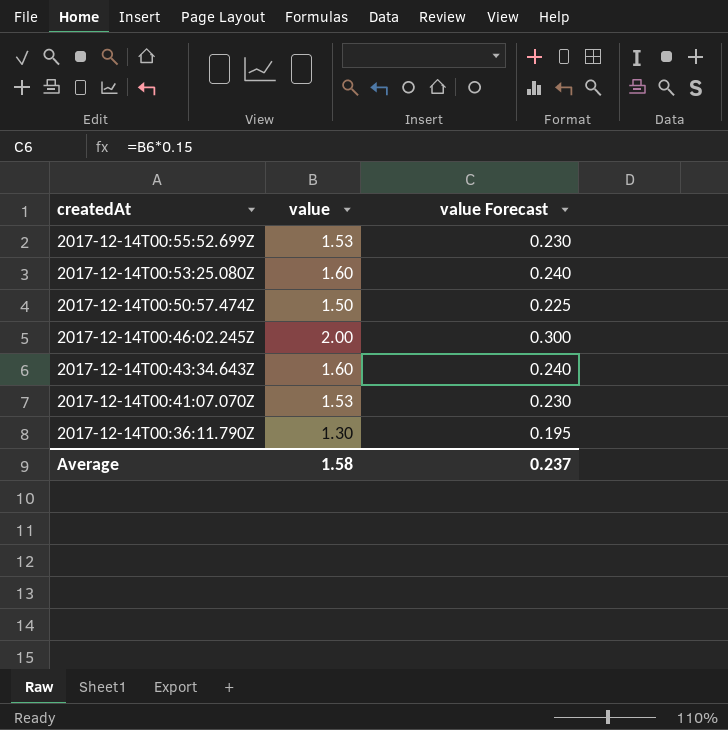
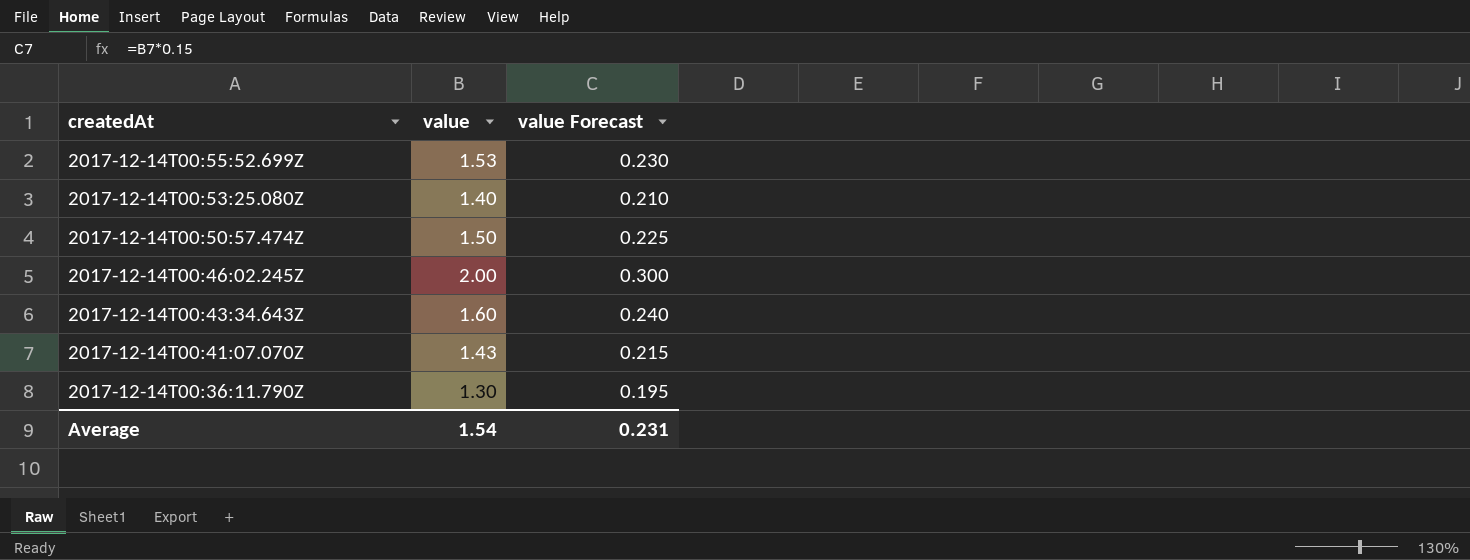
2017-12-14T00:53:25.080Z | value: 1.60 -> 1.40
2017-12-14T00:53:25.080Z | value Forecast: 0.240 -> 0.210
2017-12-14T00:41:07.070Z | value: 1.53 -> 1.43
2017-12-14T00:41:07.070Z | value Forecast: 0.230 -> 0.215
Average | value: 1.58 -> 1.54
Average | value Forecast: 0.237 -> 0.231

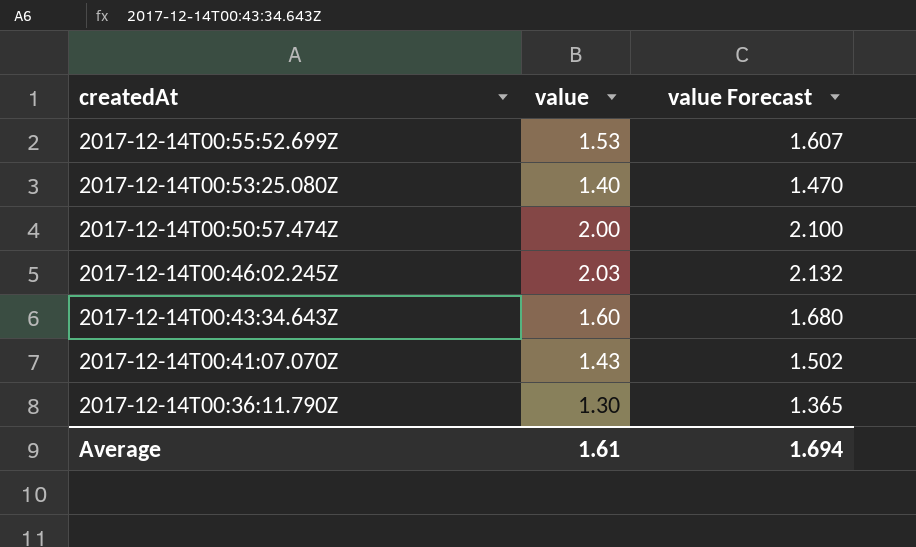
column value Forecast | formula: [value] * 0.15 -> [value] * 1.05
2017-12-14T00:50:57.474Z | value: 1.50 -> 2.00
2017-12-14T00:46:02.245Z | value: 2.00 -> 2.03
Average | value: 1.54 -> 1.61
Average | value Forecast: 0.231 -> 1.694

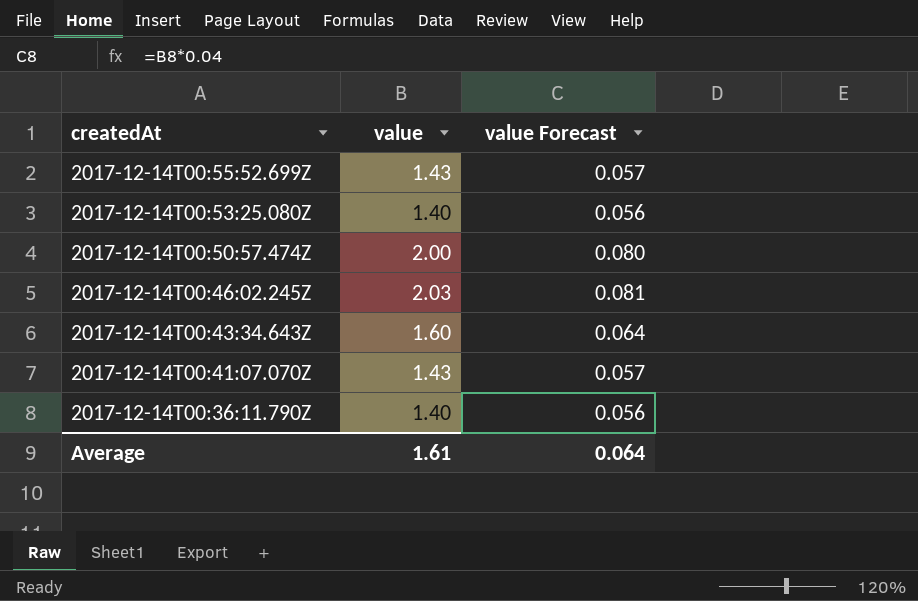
column value Forecast | formula: [value] * 1.05 -> [value] * 0.04
2017-12-14T00:55:52.699Z | value: 1.53 -> 1.43
2017-12-14T00:36:11.790Z | value: 1.30 -> 1.40
Average | value Forecast: 1.694 -> 0.064

